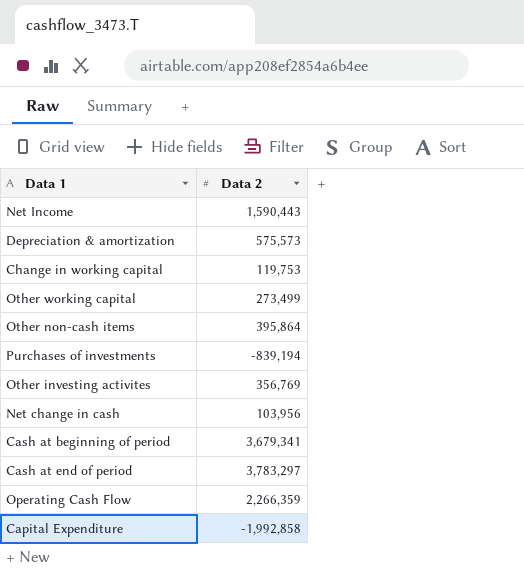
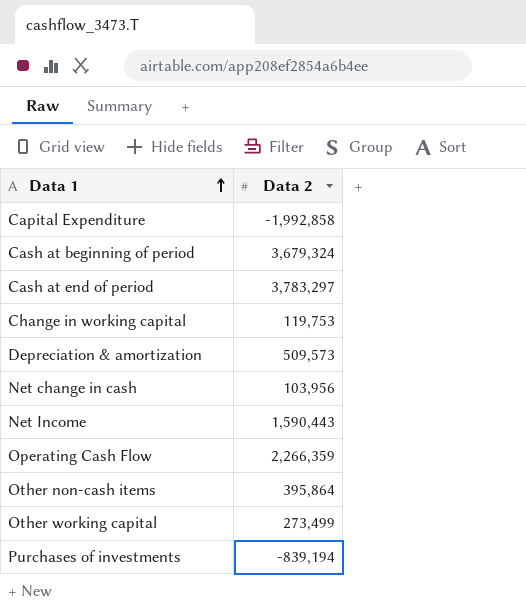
row order: none -> Data 1 ascending
row Other investing activites: 356,769 -> none
Cash at beginning of period | Data 2: 3,679,341 -> 3,679,324
Depreciation & amortization | Data 2: 575,573 -> 509,573

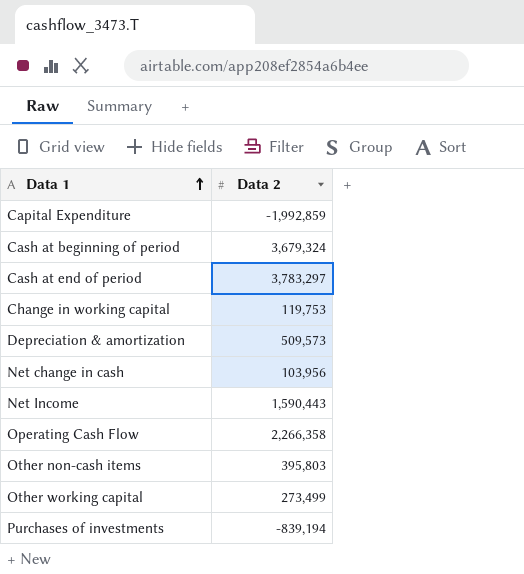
Capital Expenditure | Data 2: -1,992,858 -> -1,992,859
Operating Cash Flow | Data 2: 2,266,359 -> 2,266,358
Other non-cash items | Data 2: 395,864 -> 395,803

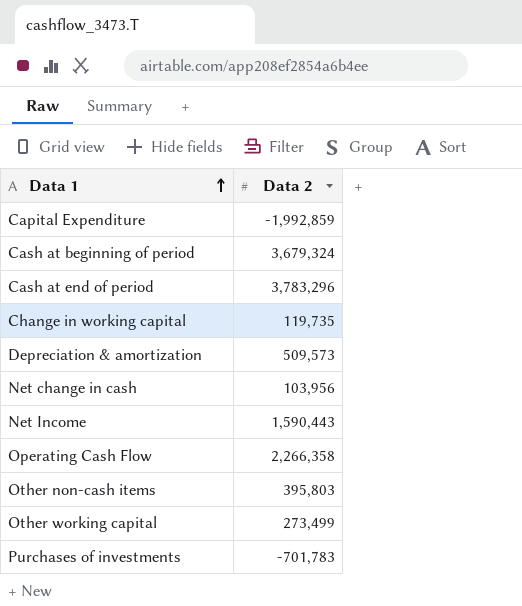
Cash at end of period | Data 2: 3,783,297 -> 3,783,296
Change in working capital | Data 2: 119,753 -> 119,735
Purchases of investments | Data 2: -839,194 -> -701,783

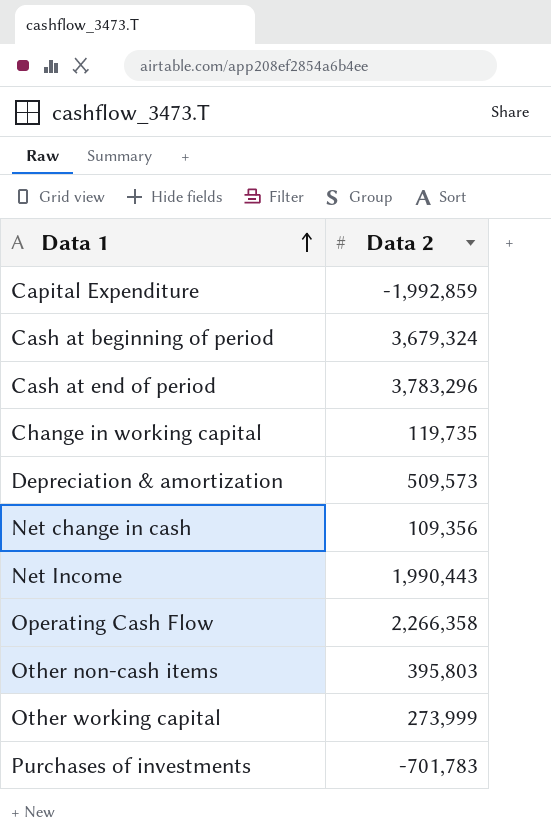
Net change in cash | Data 2: 103,956 -> 109,356
Net Income | Data 2: 1,590,443 -> 1,990,443
Other working capital | Data 2: 273,499 -> 273,999

